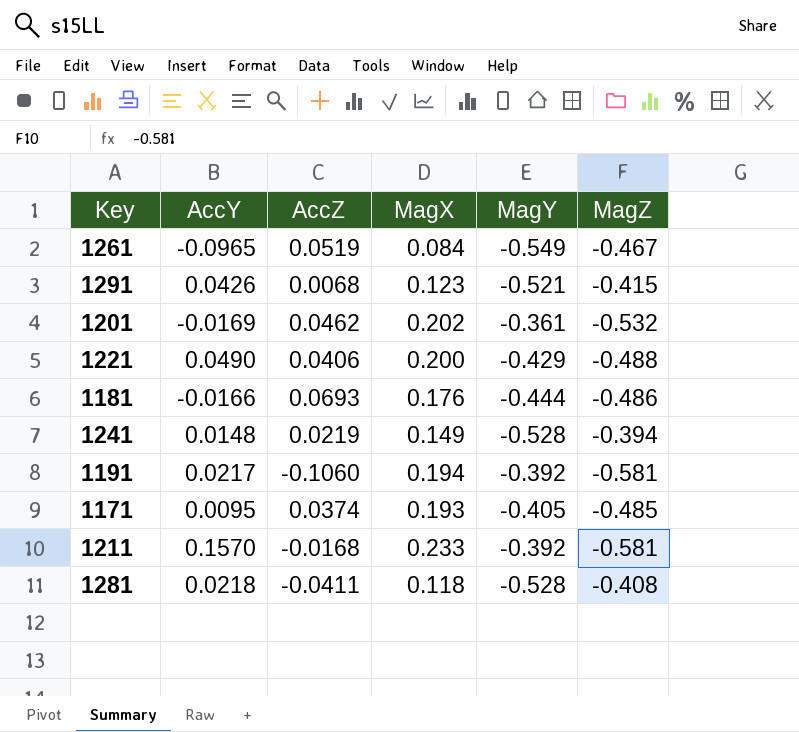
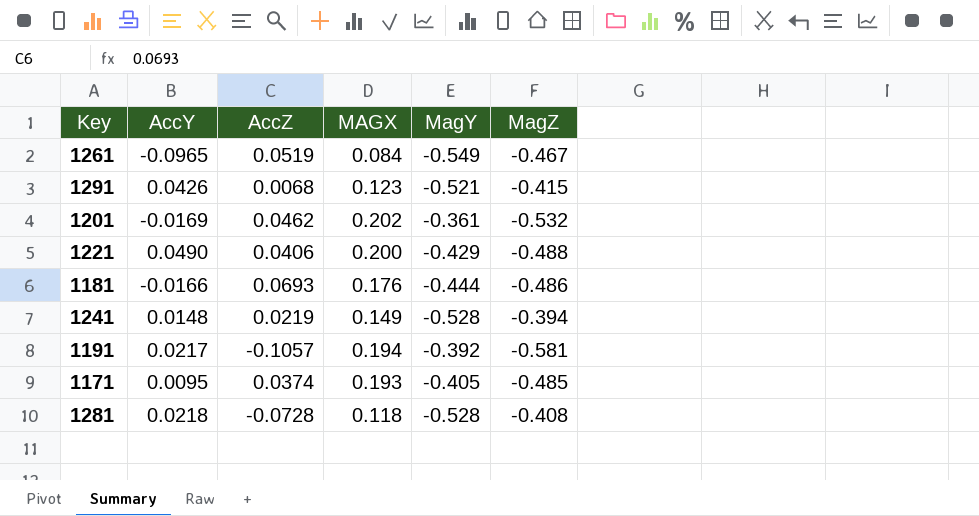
column name: MagX -> MAGX
row 1211: 0.1570 | -0.0168 | 0.233 | -0.392 | -0.581 -> none
1191 | AccZ: -0.1060 -> -0.1057
1281 | AccZ: -0.0411 -> -0.0728

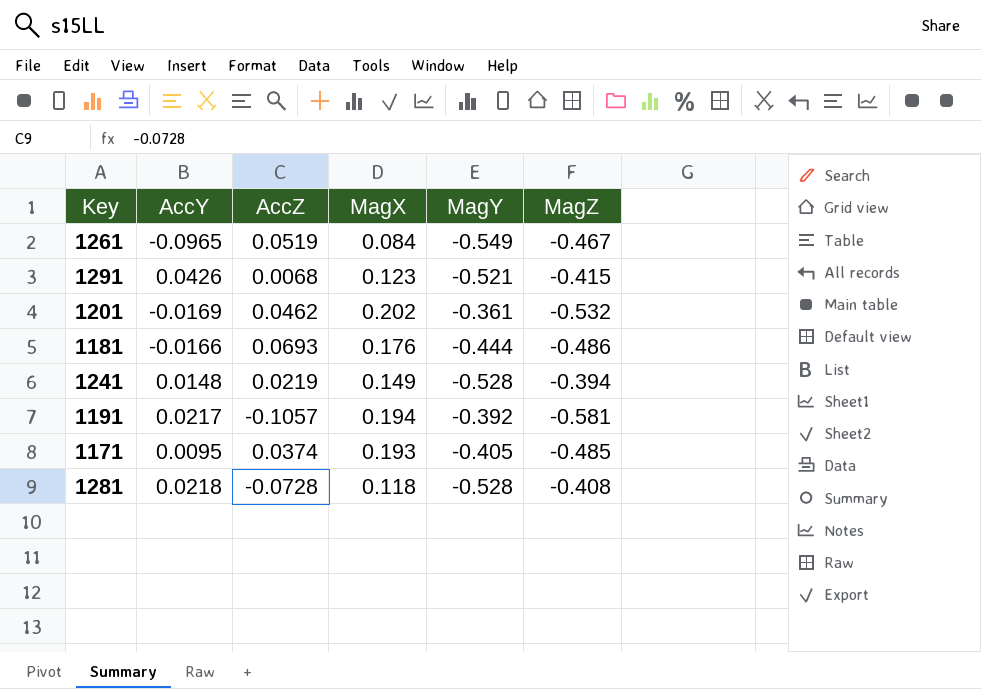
column name: MAGX -> MagX
row 1221: 0.0490 | 0.0406 | 0.200 | -0.429 | -0.488 -> none

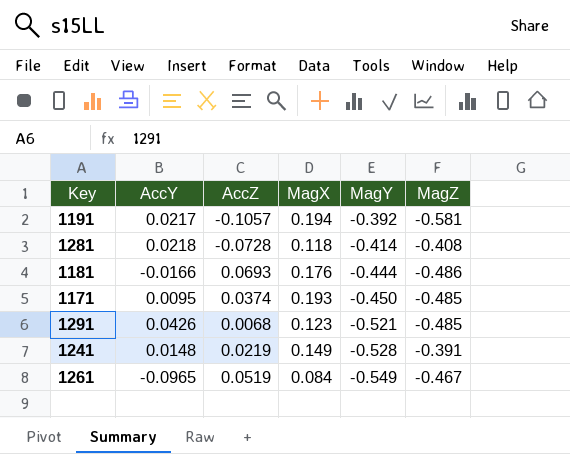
row order: none -> MagY descending
row 1201: -0.0169 | 0.0462 | 0.202 | -0.361 | -0.532 -> none
1281 | MagY: -0.528 -> -0.414
1171 | MagY: -0.405 -> -0.450
1291 | MagZ: -0.415 -> -0.485
1241 | MagZ: -0.394 -> -0.391

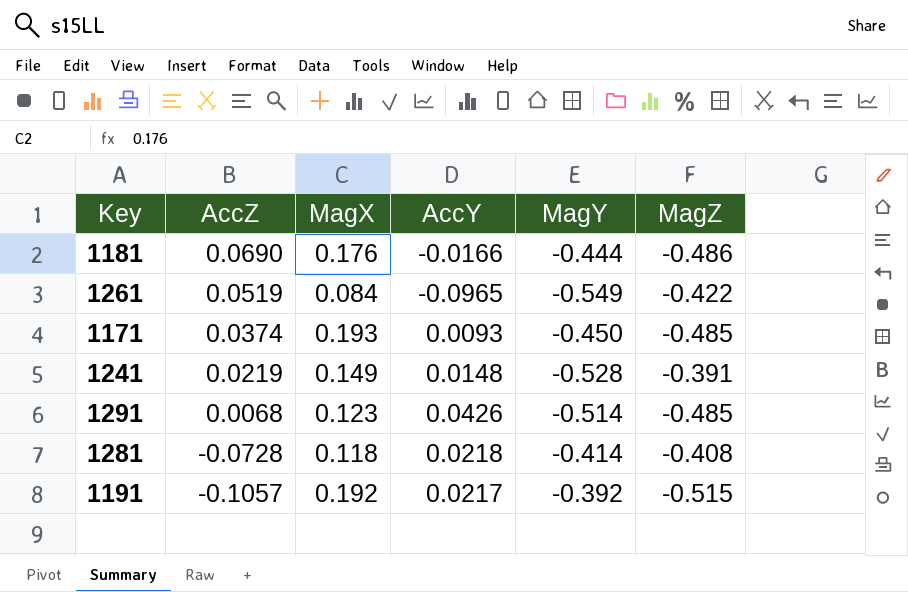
row order: MagY descending -> AccZ descending
column AccY | position: 2 -> 4
1181 | AccZ: 0.0693 -> 0.0690
1261 | MagZ: -0.467 -> -0.422
1171 | AccY: 0.0095 -> 0.0093
1291 | MagY: -0.521 -> -0.514
1191 | MagX: 0.194 -> 0.192
1191 | MagZ: -0.581 -> -0.515

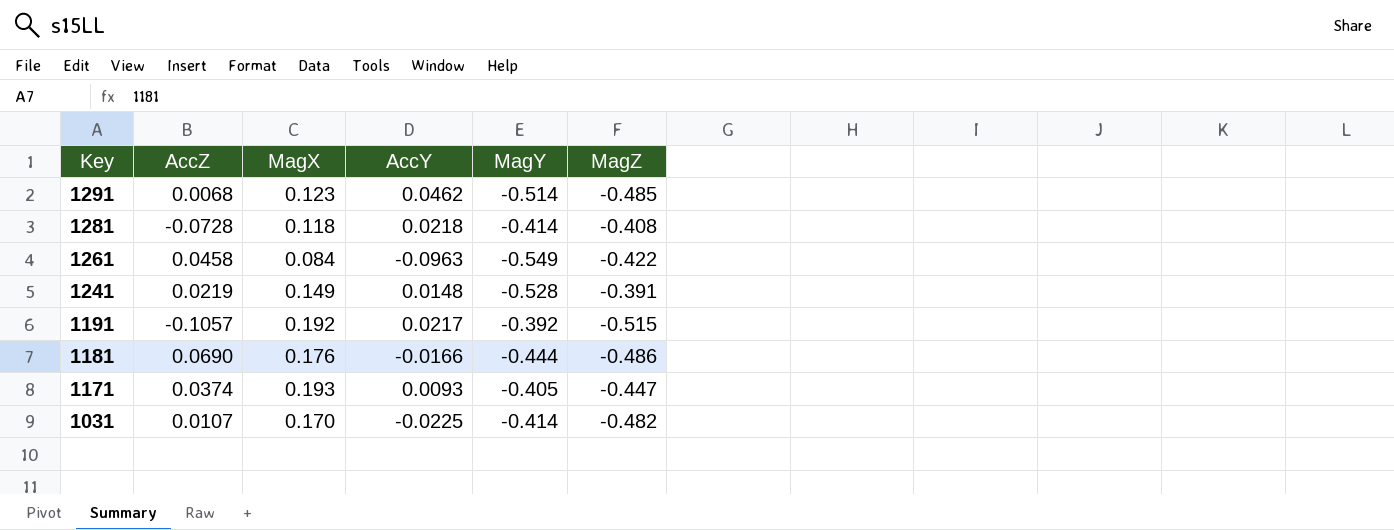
row order: AccZ descending -> Key descending
1291 | AccY: 0.0426 -> 0.0462
1261 | AccZ: 0.0519 -> 0.0458
1261 | AccY: -0.0965 -> -0.0963
1171 | MagY: -0.450 -> -0.405
1171 | MagZ: -0.485 -> -0.447
row 1031: none -> 0.0107 | 0.170 | -0.0225 | -0.414 | -0.482

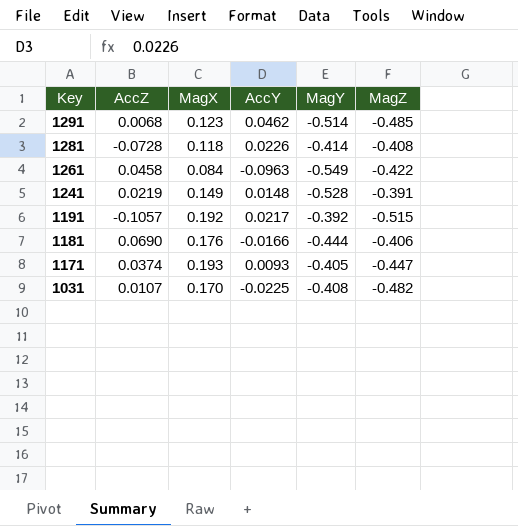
1281 | AccY: 0.0218 -> 0.0226
1181 | MagZ: -0.486 -> -0.406
1031 | MagY: -0.414 -> -0.408

